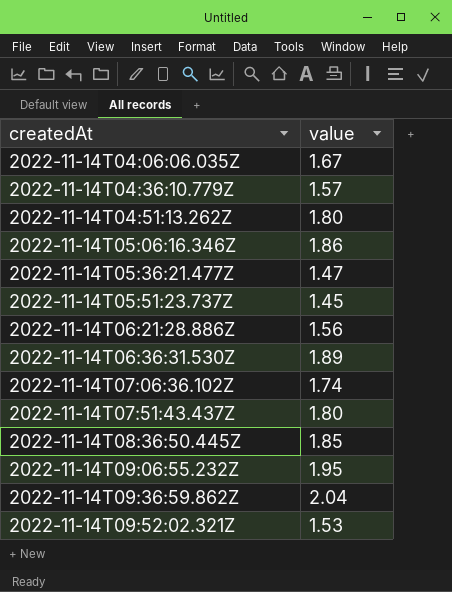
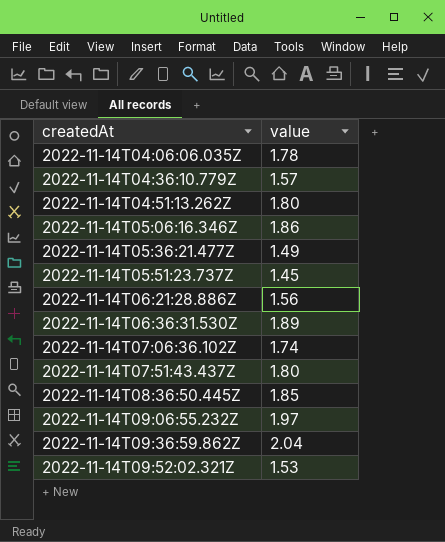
2022-11-14T04:06:06.035Z | value: 1.67 -> 1.78
2022-11-14T05:36:21.477Z | value: 1.47 -> 1.49
2022-11-14T09:06:55.232Z | value: 1.95 -> 1.97

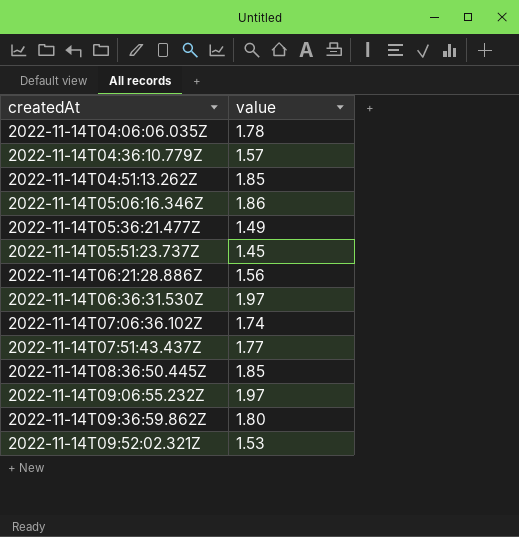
2022-11-14T04:51:13.262Z | value: 1.80 -> 1.85
2022-11-14T06:36:31.530Z | value: 1.89 -> 1.97
2022-11-14T07:51:43.437Z | value: 1.80 -> 1.77
2022-11-14T09:36:59.862Z | value: 2.04 -> 1.80

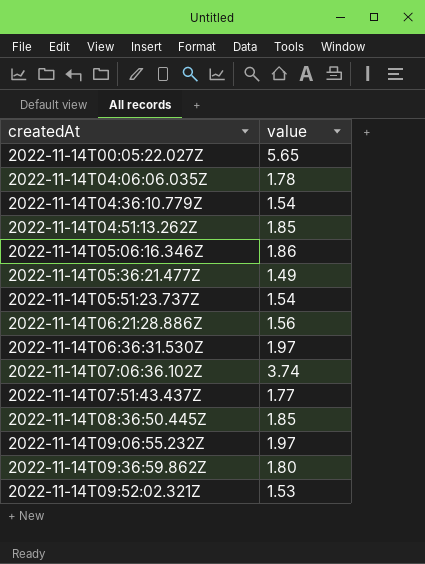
row 2022-11-14T00:05:22.027Z: none -> 5.65
2022-11-14T04:36:10.779Z | value: 1.57 -> 1.54
2022-11-14T05:51:23.737Z | value: 1.45 -> 1.54
2022-11-14T07:06:36.102Z | value: 1.74 -> 3.74

